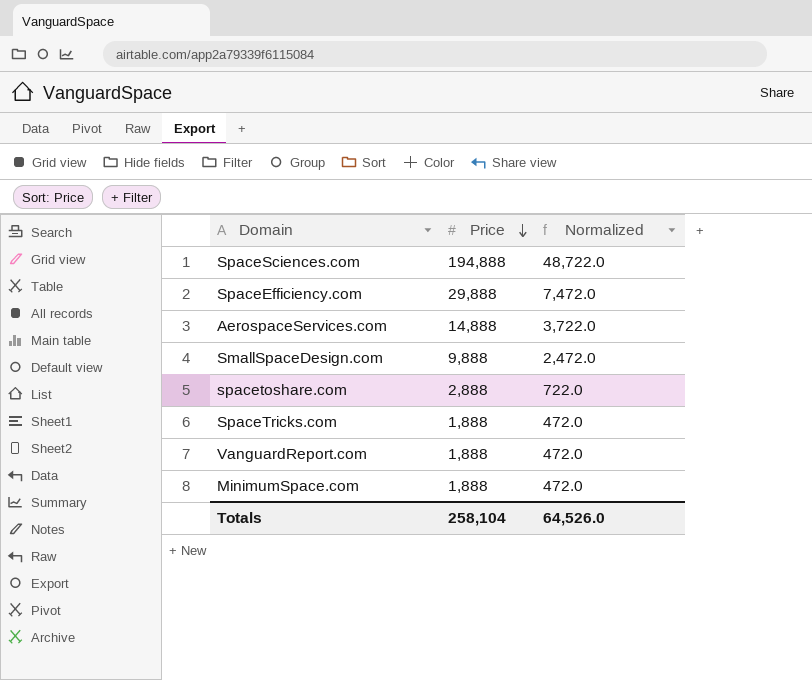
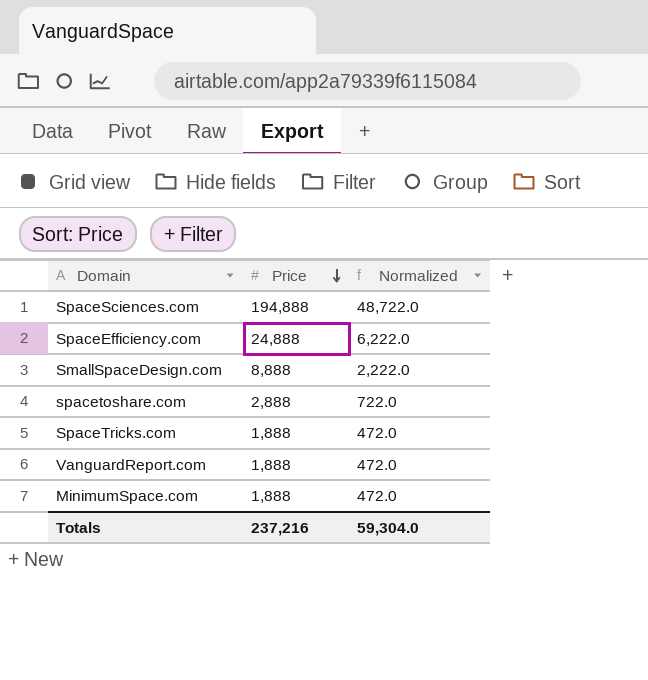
row AerospaceServices.com: 14,888 | 3,722.0 -> none
SpaceEfficiency.com | Price: 29,888 -> 24,888
SpaceEfficiency.com | Normalized: 7,472.0 -> 6,222.0
SmallSpaceDesign.com | Price: 9,888 -> 8,888
SmallSpaceDesign.com | Normalized: 2,472.0 -> 2,222.0
Totals | Price: 258,104 -> 237,216
Totals | Normalized: 64,526.0 -> 59,304.0

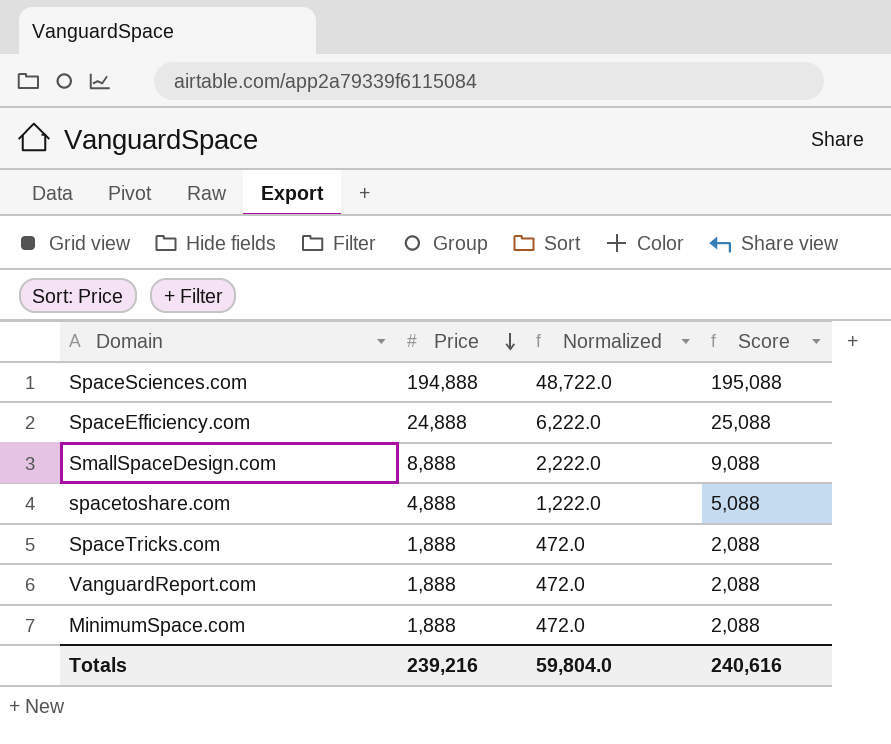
column Score | formula: none -> [Price] + 200
spacetoshare.com | Price: 2,888 -> 4,888
spacetoshare.com | Normalized: 722.0 -> 1,222.0
Totals | Price: 237,216 -> 239,216
Totals | Normalized: 59,304.0 -> 59,804.0

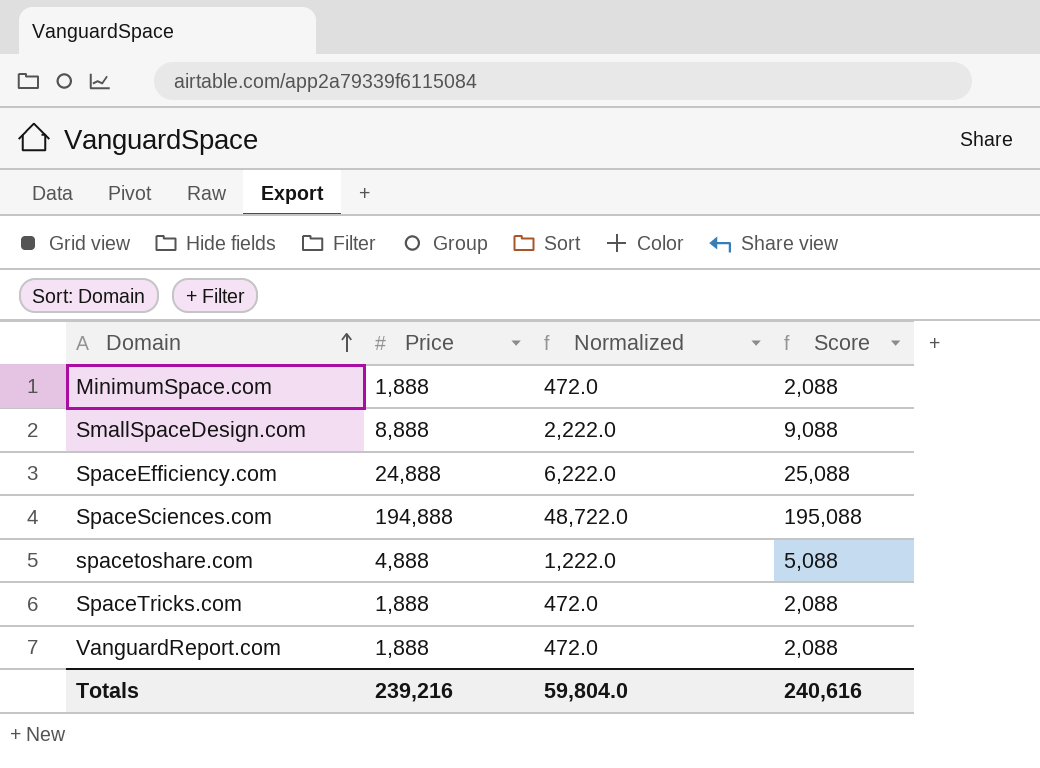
row order: Price descending -> Domain ascending

